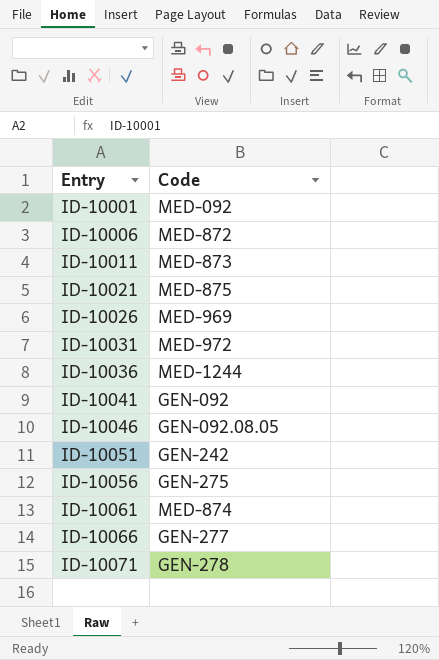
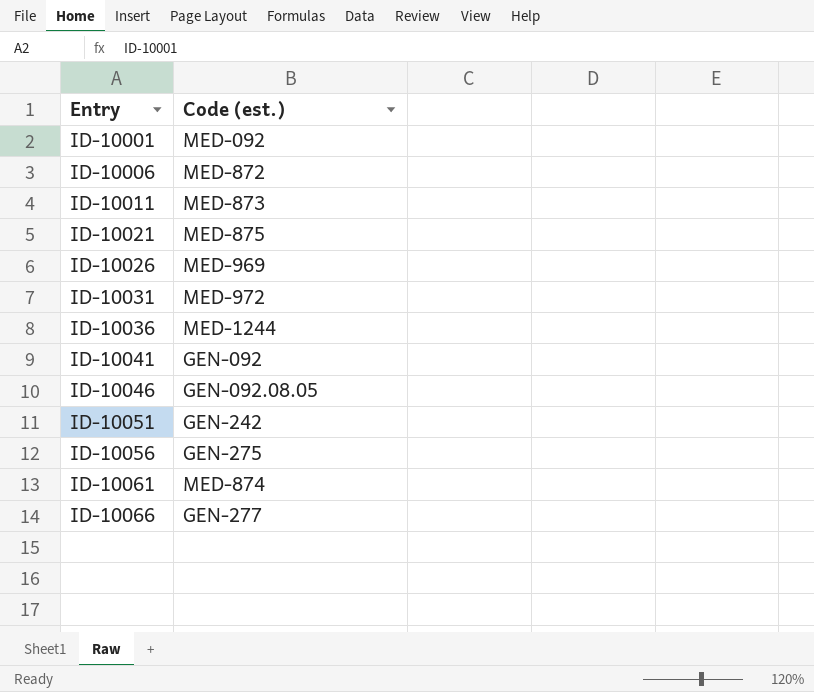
column name: Code -> Code (est.)
row ID-10071: GEN-278 -> none

